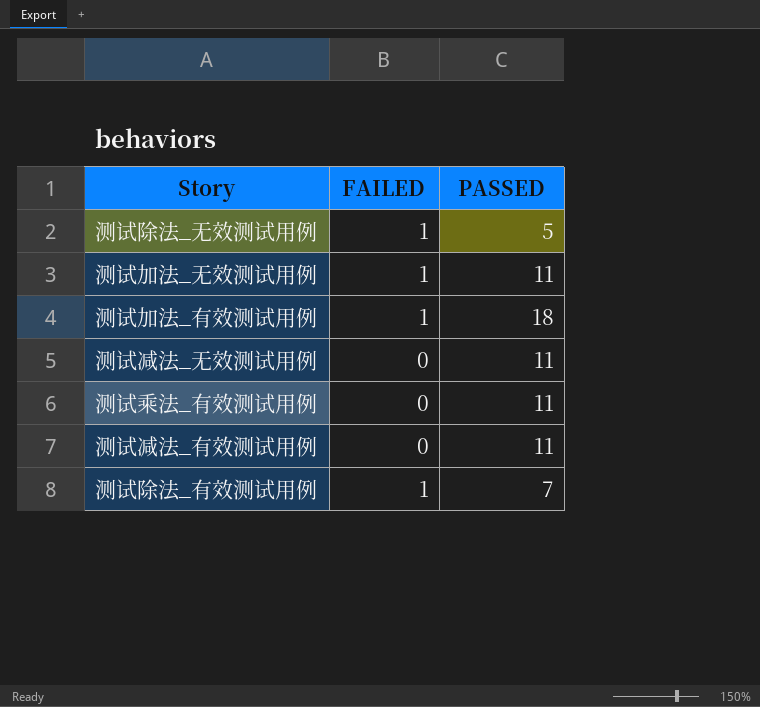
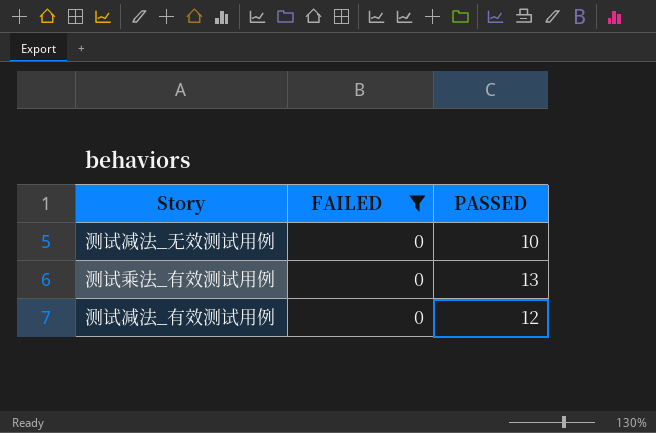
filter: none -> FAILED = 0
测试减法_无效测试用例 | PASSED: 11 -> 10
测试乘法_有效测试用例 | PASSED: 11 -> 13
测试减法_有效测试用例 | PASSED: 11 -> 12

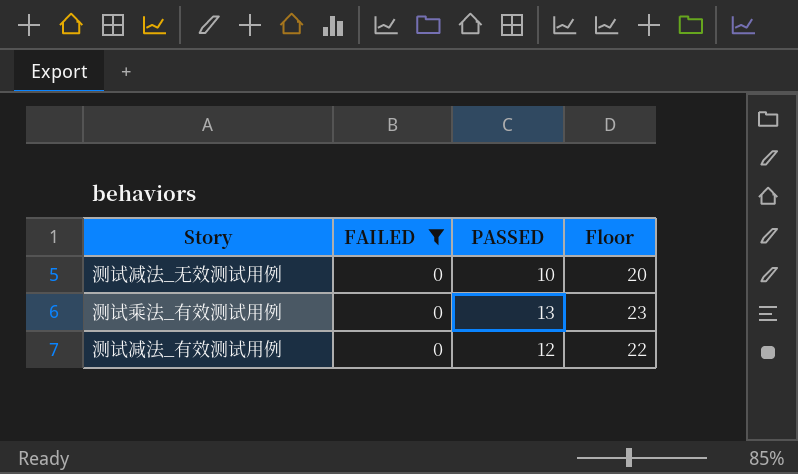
column Floor | formula: none -> [PASSED] + 10

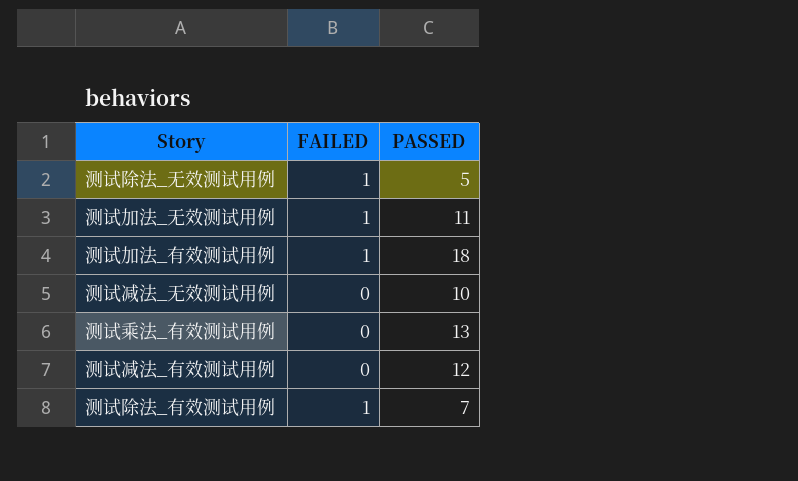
filter: FAILED = 0 -> none
column Floor | formula: [PASSED] + 10 -> none

